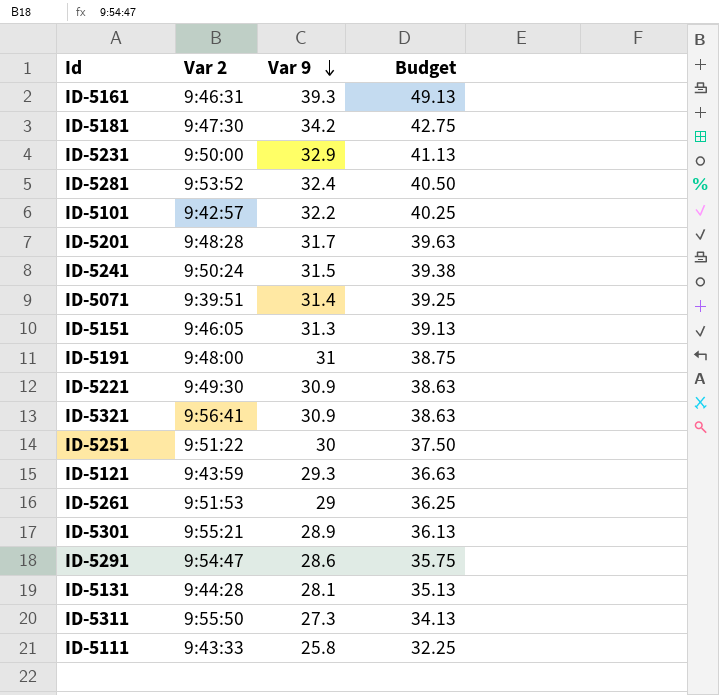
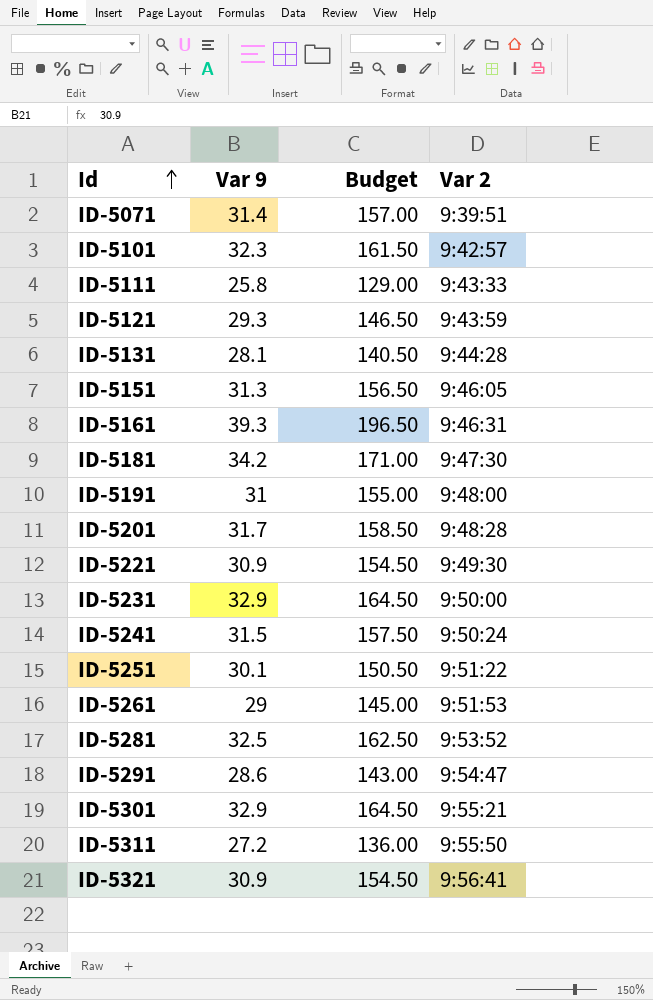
row order: Var 9 descending -> Id ascending
column Budget | formula: [Var 9] * 1.25 -> [Var 9] * 5
column Var 2 | position: 2 -> 4
ID-5101 | Var 9: 32.2 -> 32.3
ID-5251 | Var 9: 30 -> 30.1
ID-5281 | Var 9: 32.4 -> 32.5
ID-5301 | Var 9: 28.9 -> 32.9
ID-5311 | Var 9: 27.3 -> 27.2

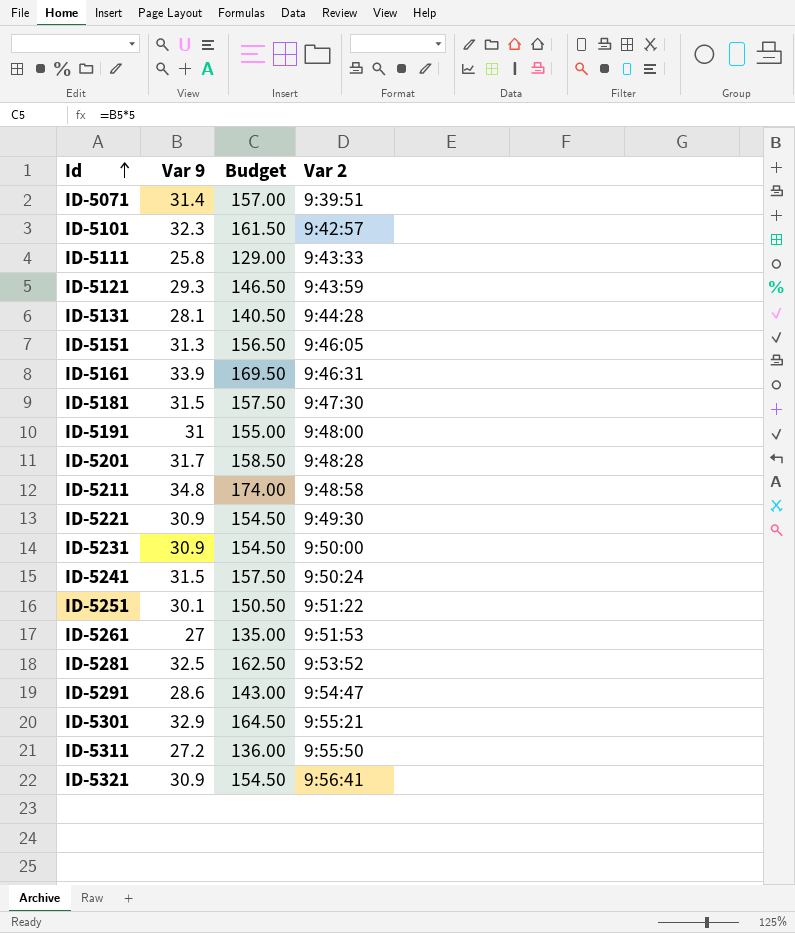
ID-5161 | Var 9: 39.3 -> 33.9
ID-5161 | Budget: 196.50 -> 169.50
ID-5181 | Var 9: 34.2 -> 31.5
ID-5181 | Budget: 171.00 -> 157.50
row ID-5211: none -> 34.8 | 174.00 | 9:48:58
ID-5231 | Var 9: 32.9 -> 30.9
ID-5231 | Budget: 164.50 -> 154.50
ID-5261 | Var 9: 29 -> 27
ID-5261 | Budget: 145.00 -> 135.00

